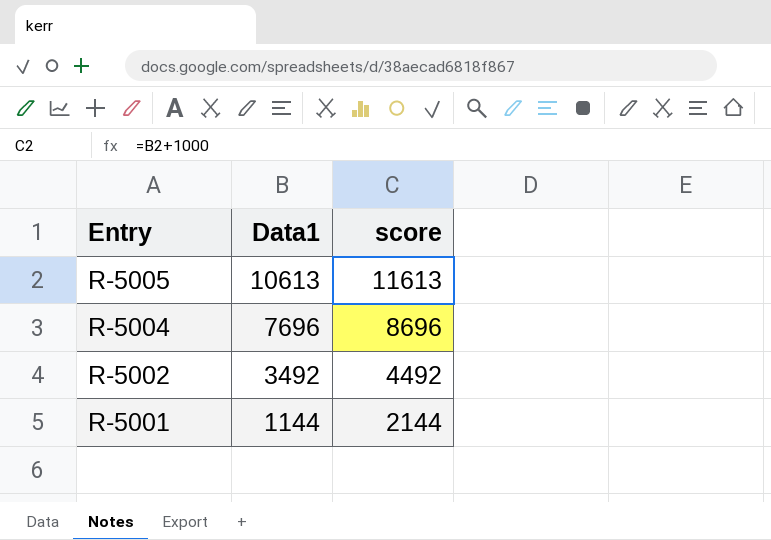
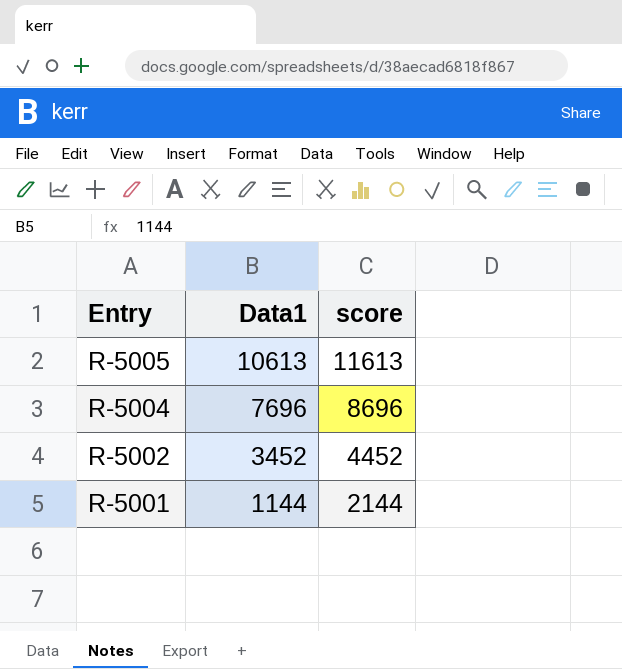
R-5002 | Data1: 3492 -> 3452
R-5002 | score: 4492 -> 4452

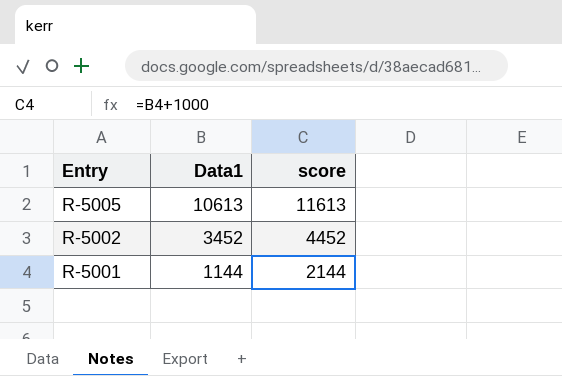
row R-5004: 7696 | 8696 -> none

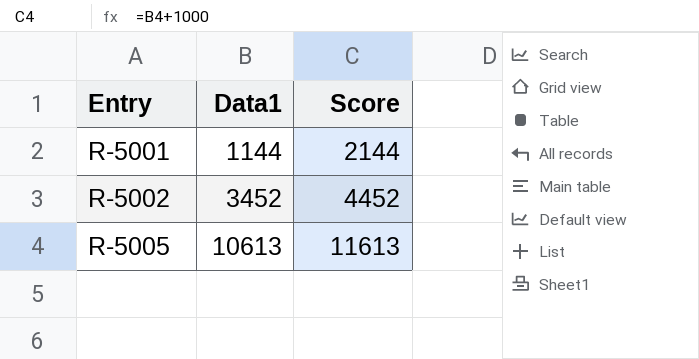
row order: Entry descending -> Entry ascending
column name: score -> Score

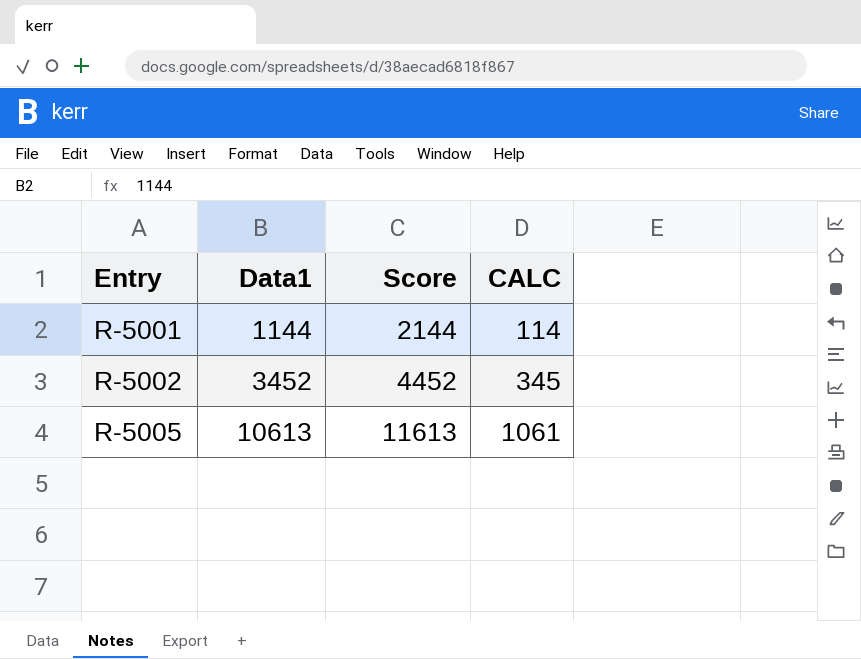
column CALC | formula: none -> [Data1] * 0.1

